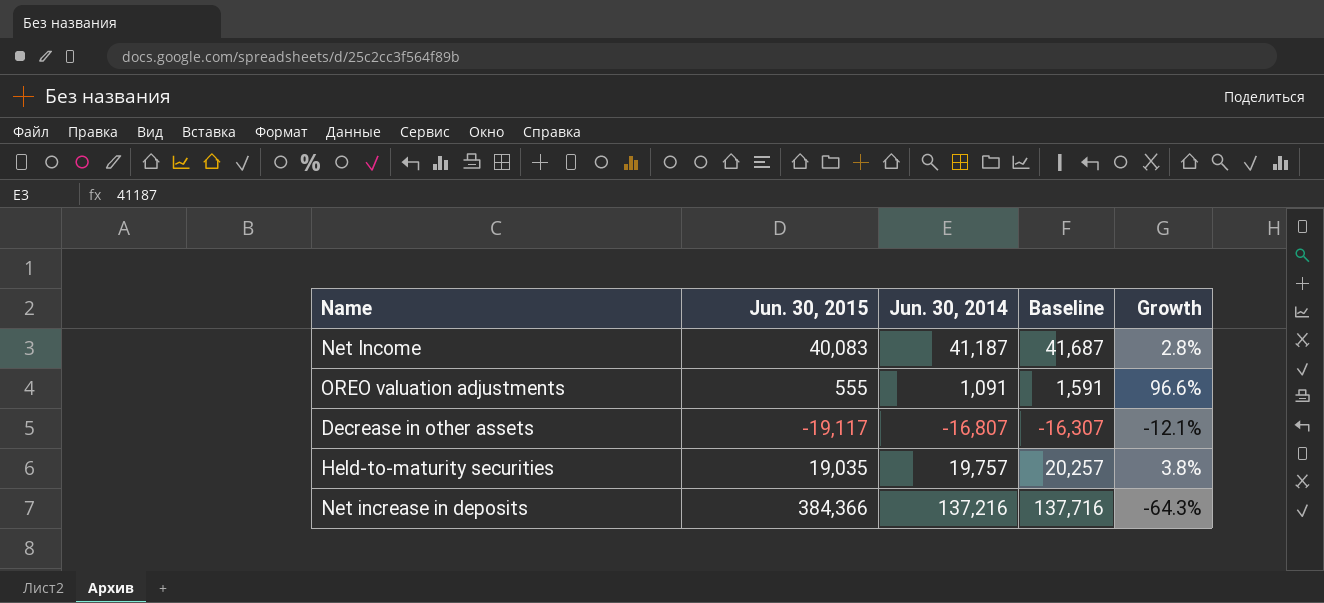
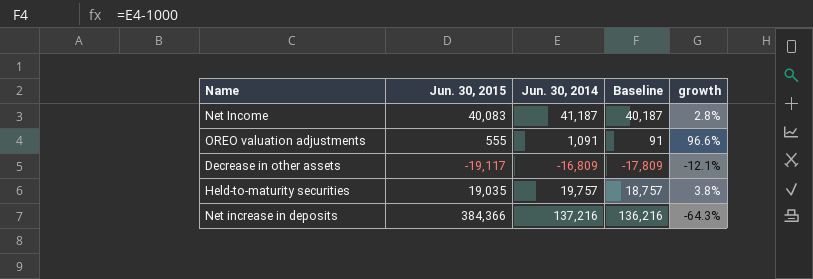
column Baseline | formula: [Jun. 30, 2014] + 500 -> [Jun. 30, 2014] - 1000
column name: Growth -> growth
Decrease in other assets | Jun. 30, 2014: -16,807 -> -16,809

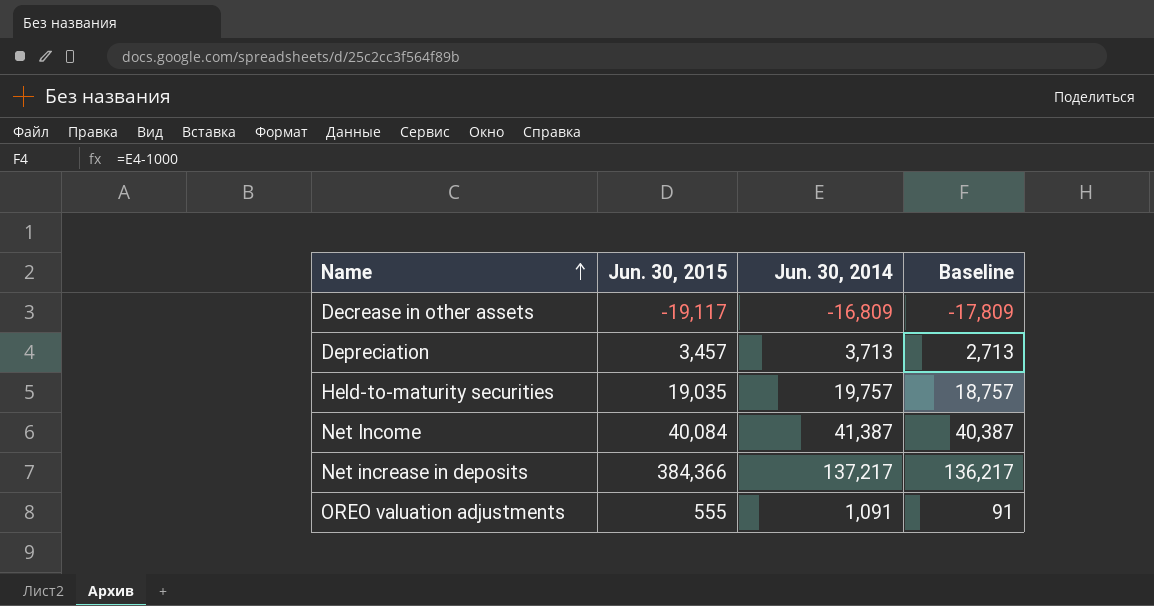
row order: none -> Name ascending
column growth | formula: ([Jun. 30, 2014] - [Jun. 30, 2015]) / [Jun. 30, 2015] -> none
row Depreciation: none -> 3,457 | 3,713 | 2,713
Net Income | Jun. 30, 2015: 40,083 -> 40,084
Net Income | Jun. 30, 2014: 41,187 -> 41,387
Net Income | Baseline: 40,187 -> 40,387
Net increase in deposits | Jun. 30, 2014: 137,216 -> 137,217
Net increase in deposits | Baseline: 136,216 -> 136,217

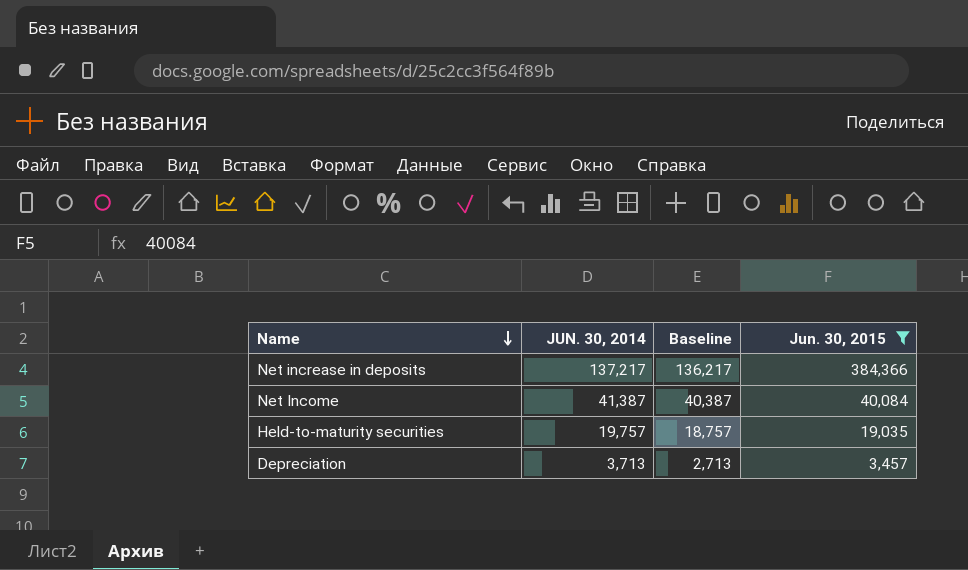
filter: none -> Jun. 30, 2015 >= 3,457
row order: Name ascending -> Name descending
column name: Jun. 30, 2014 -> JUN. 30, 2014
column Jun. 30, 2015 | position: 2 -> 4

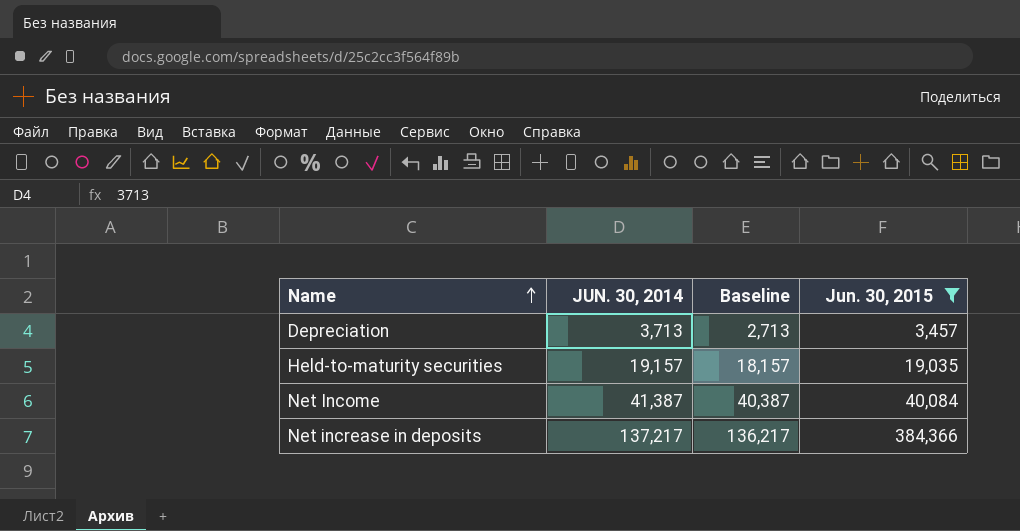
row order: Name descending -> Name ascending
Held-to-maturity securities | JUN. 30, 2014: 19,757 -> 19,157
Held-to-maturity securities | Baseline: 18,757 -> 18,157

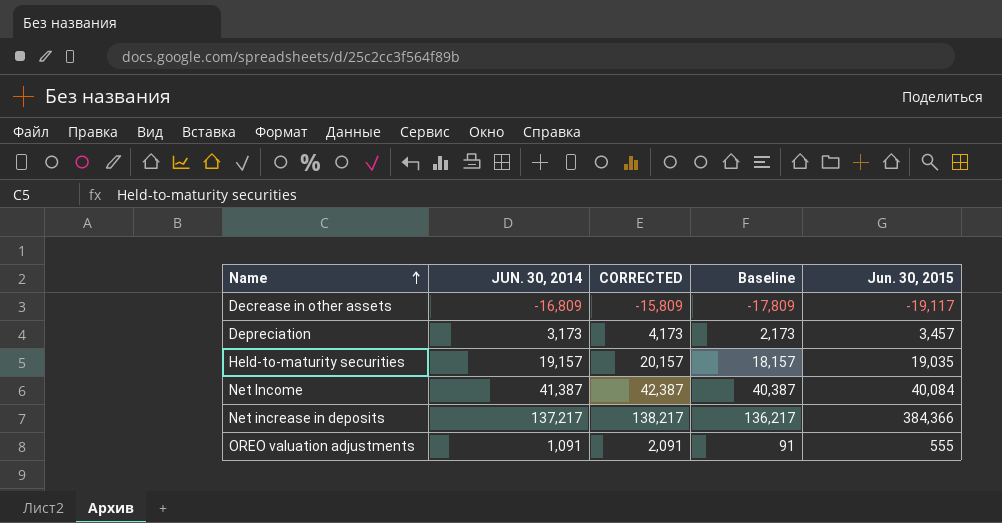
filter: Jun. 30, 2015 >= 3,457 -> none
column CORRECTED | formula: none -> [JUN. 30, 2014] + 1000
Depreciation | JUN. 30, 2014: 3,713 -> 3,173
Depreciation | Baseline: 2,713 -> 2,173

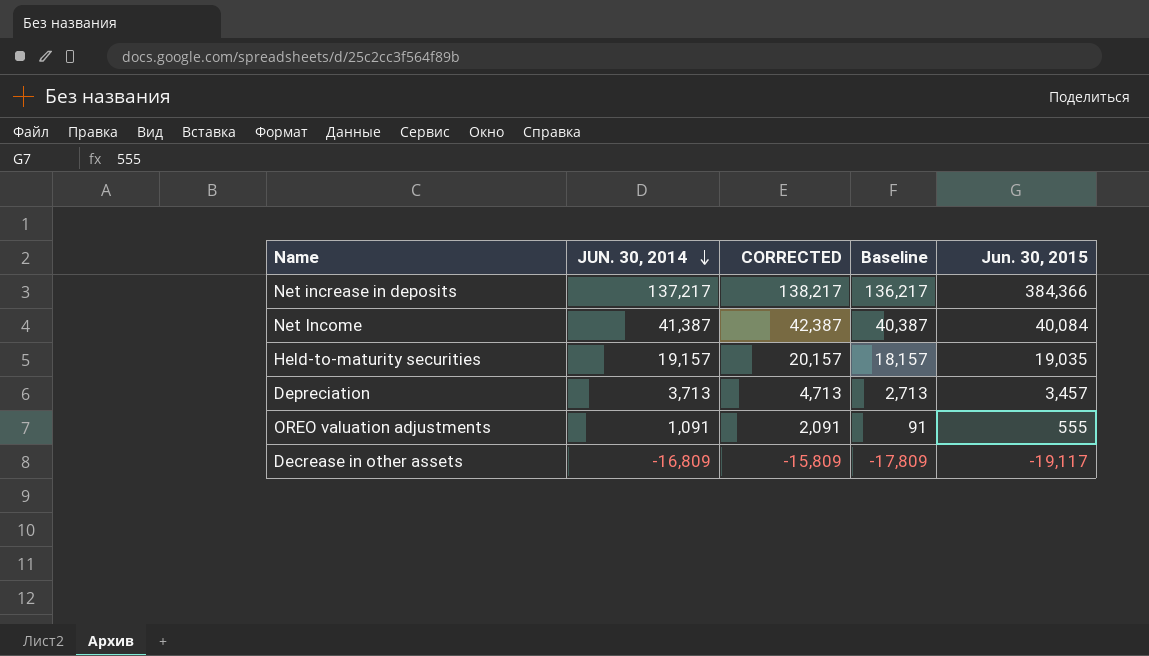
row order: Name ascending -> JUN. 30, 2014 descending
Depreciation | JUN. 30, 2014: 3,173 -> 3,713
Depreciation | CORRECTED: 4,173 -> 4,713
Depreciation | Baseline: 2,173 -> 2,713

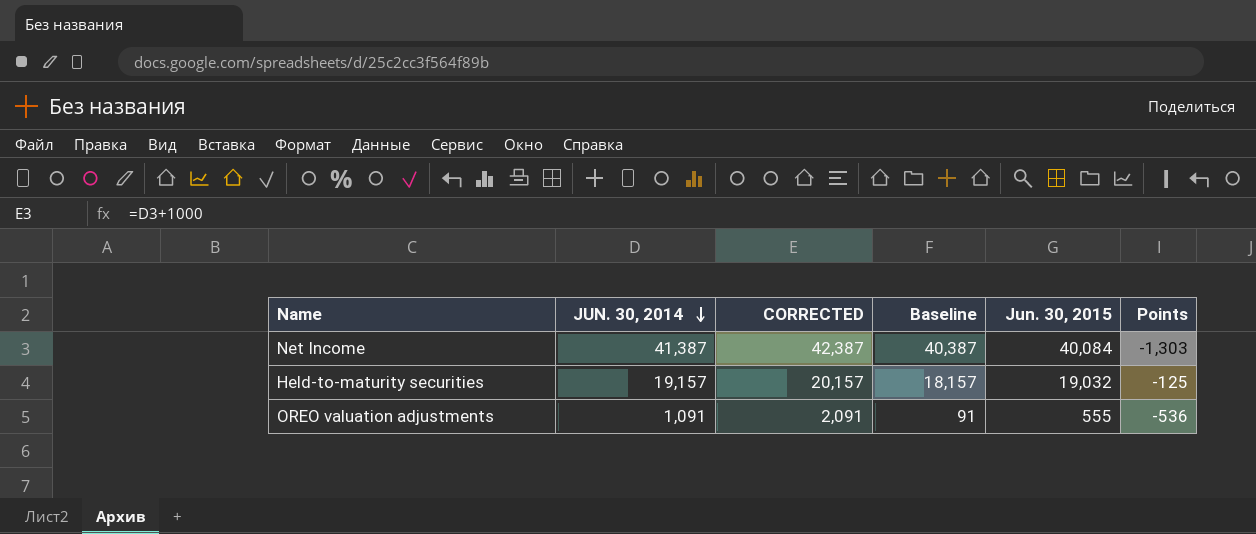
column Points | formula: none -> [Jun. 30, 2015] - [JUN. 30, 2014]
row Net increase in deposits: 137,217 | 138,217 | 136,217 | 384,366 -> none
row Depreciation: 3,713 | 4,713 | 2,713 | 3,457 -> none
row Decrease in other assets: -16,809 | -15,809 | -17,809 | -19,117 -> none
Held-to-maturity securities | Jun. 30, 2015: 19,035 -> 19,032

